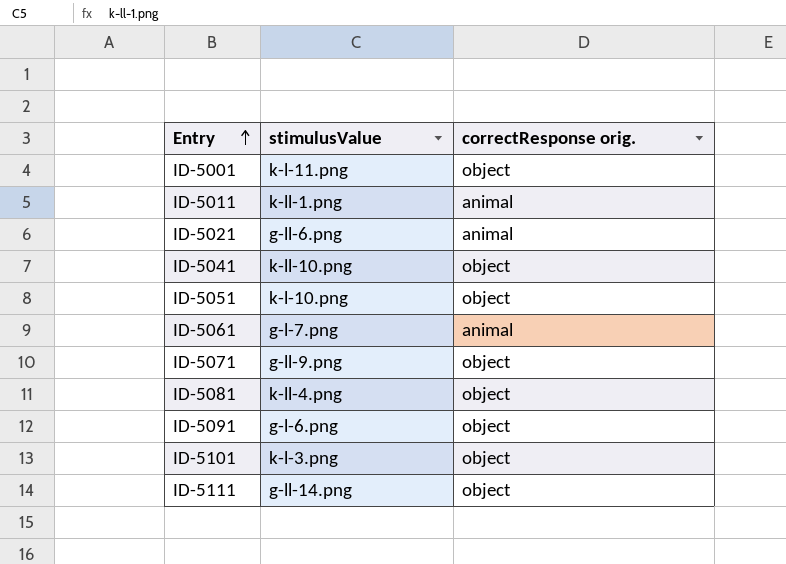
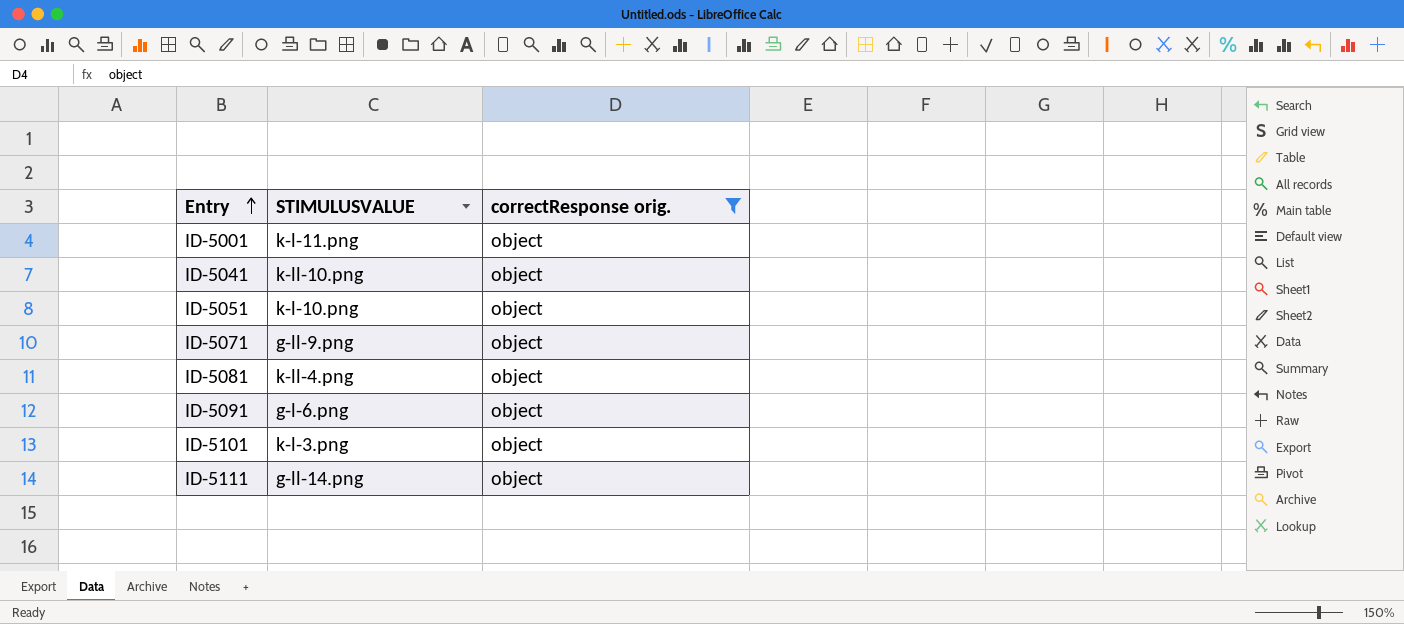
filter: none -> correctResponse orig. = object
column name: stimulusValue -> STIMULUSVALUE

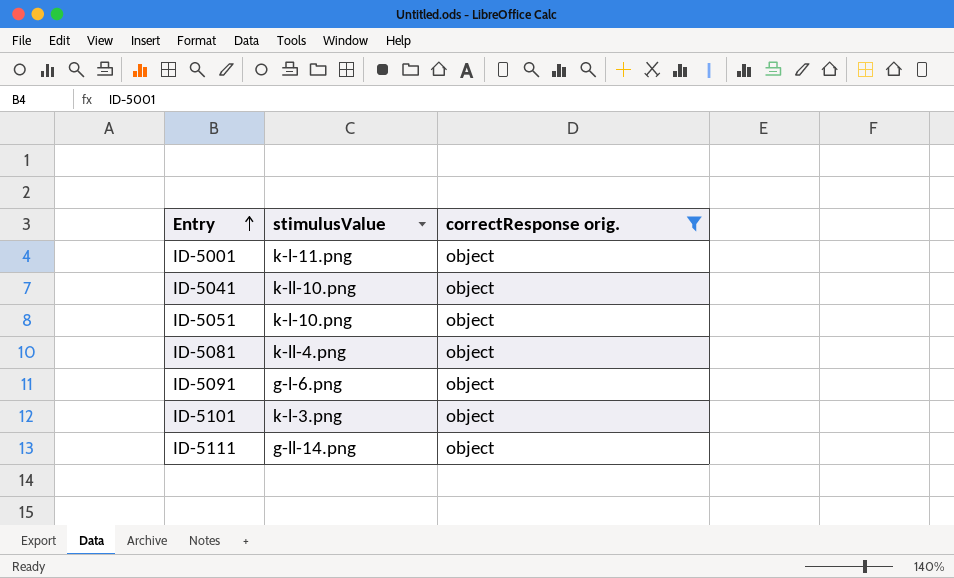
column name: STIMULUSVALUE -> stimulusValue
row ID-5071: g-ll-9.png | object -> none

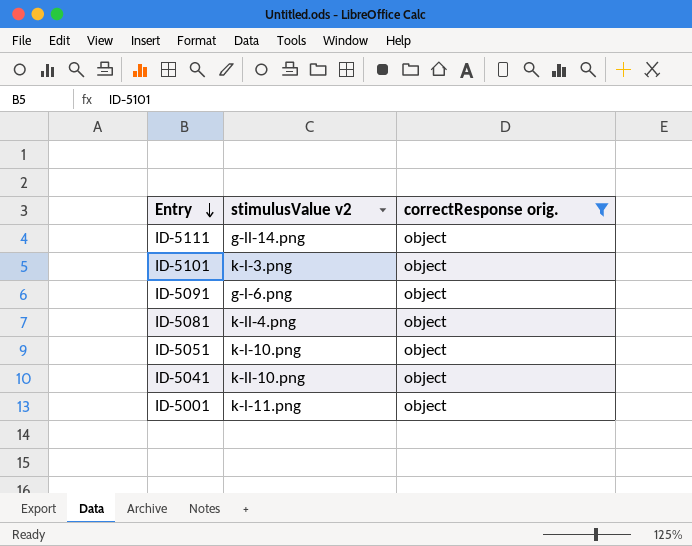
row order: Entry ascending -> Entry descending
column name: stimulusValue -> stimulusValue v2

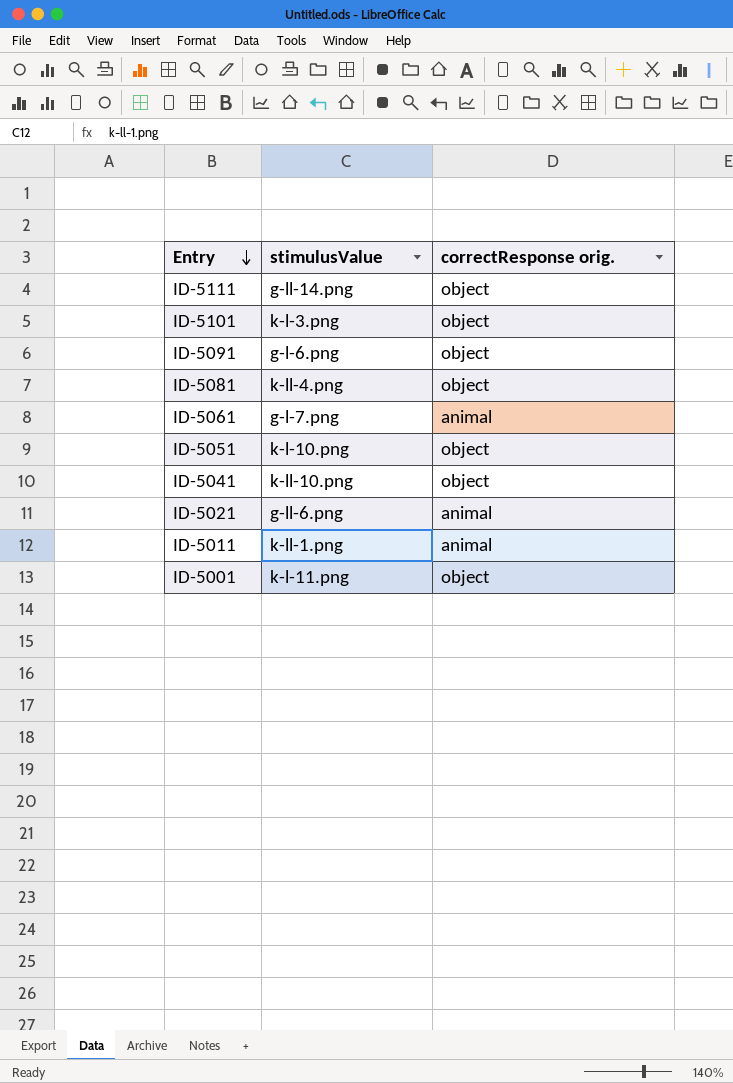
filter: correctResponse orig. = object -> none
column name: stimulusValue v2 -> stimulusValue

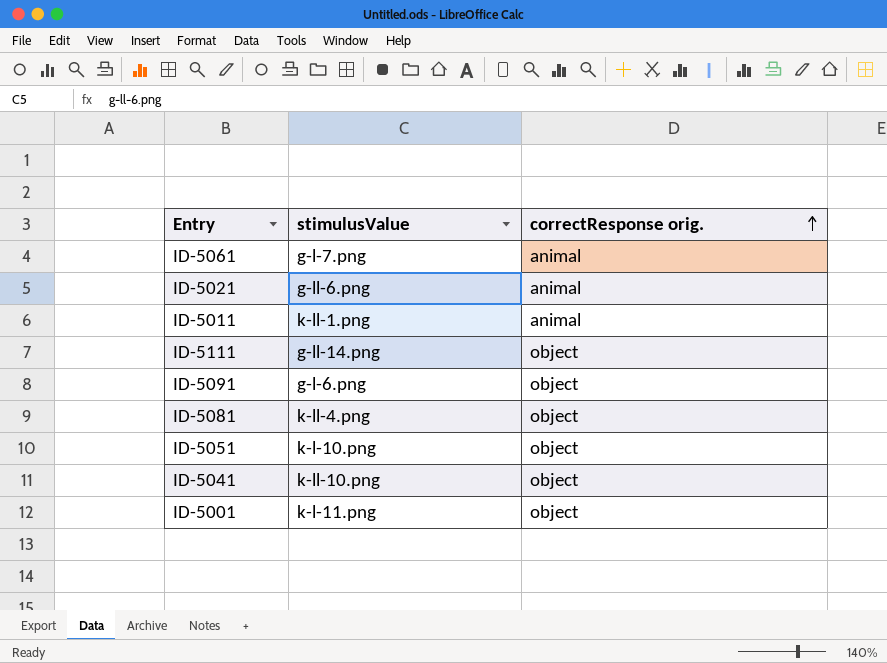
row order: Entry descending -> correctResponse orig. ascending
row ID-5101: k-l-3.png | object -> none

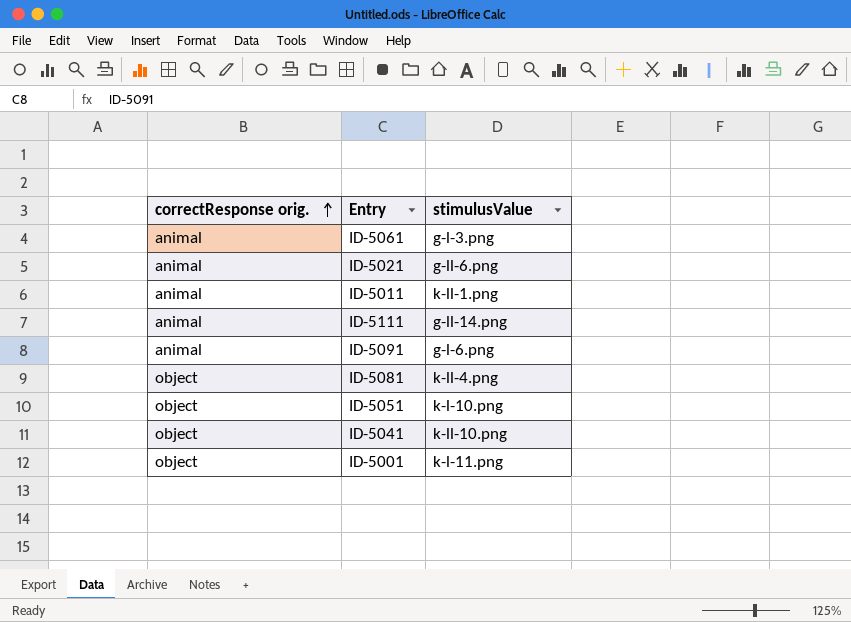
column correctResponse orig. | position: 3 -> 1
ID-5061 | stimulusValue: g-l-7.png -> g-l-3.png
ID-5111 | correctResponse orig.: object -> animal
ID-5091 | correctResponse orig.: object -> animal

